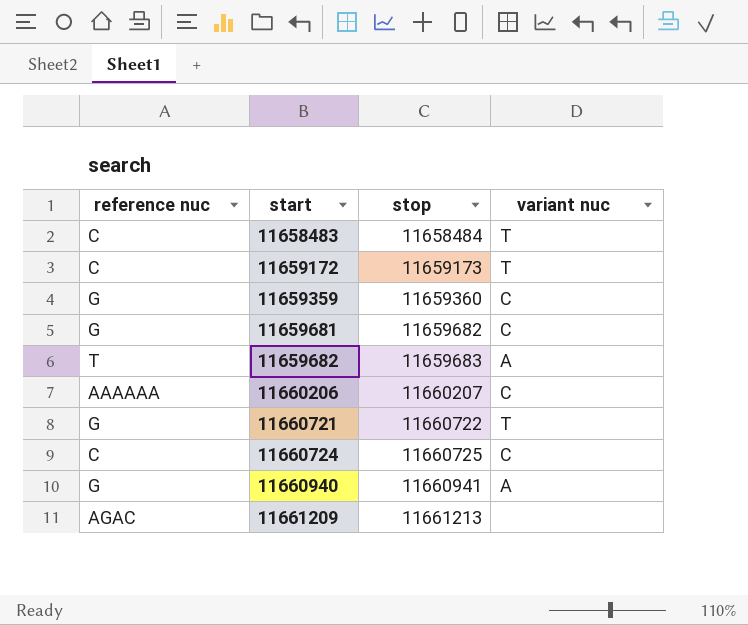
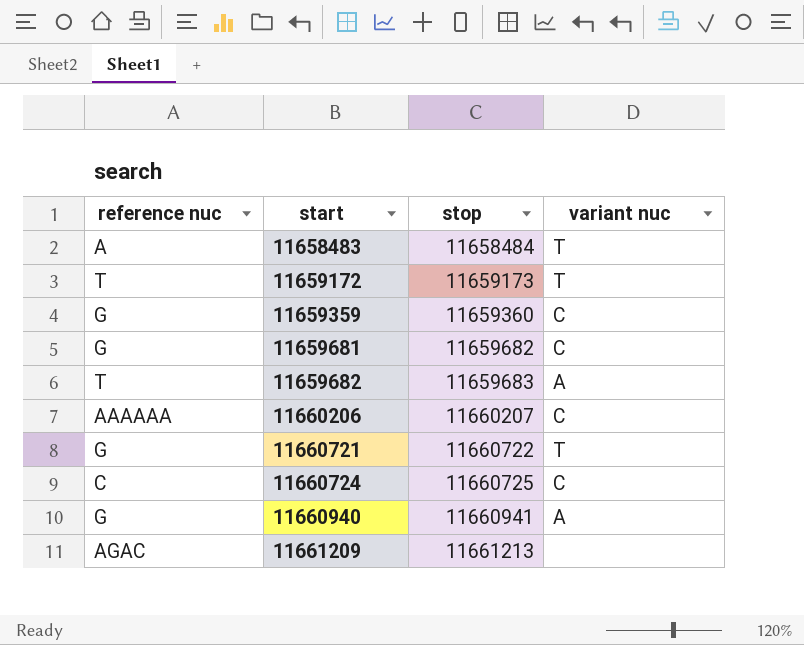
11658483 | reference nuc: C -> A
11659172 | reference nuc: C -> T

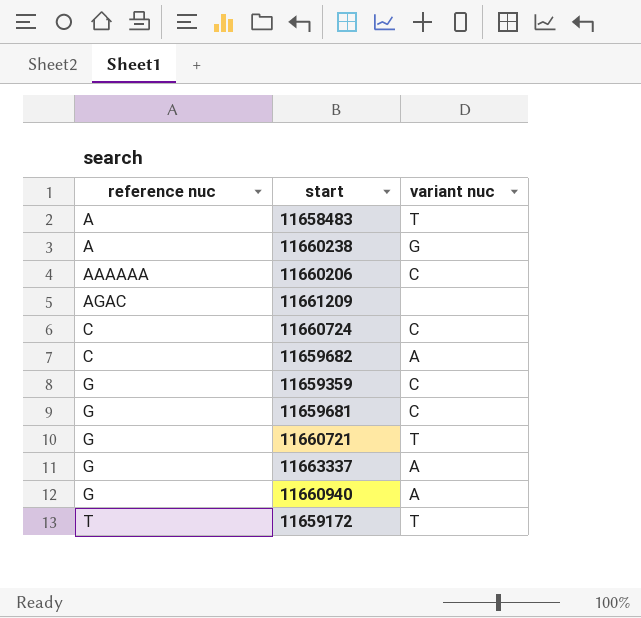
row order: start ascending -> reference nuc ascending
column stop | position: 3 -> none
row 11660238: none -> A | G
11659682 | reference nuc: T -> C
row 11663337: none -> G | A

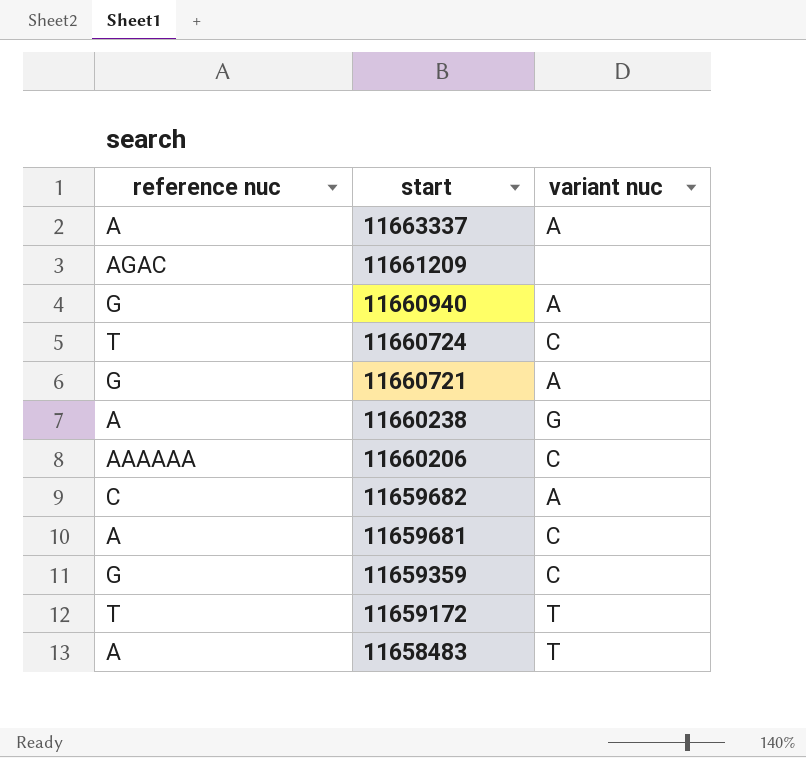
row order: reference nuc ascending -> start descending
11663337 | reference nuc: G -> A
11660724 | reference nuc: C -> T
11660721 | variant nuc: T -> A
11659681 | reference nuc: G -> A

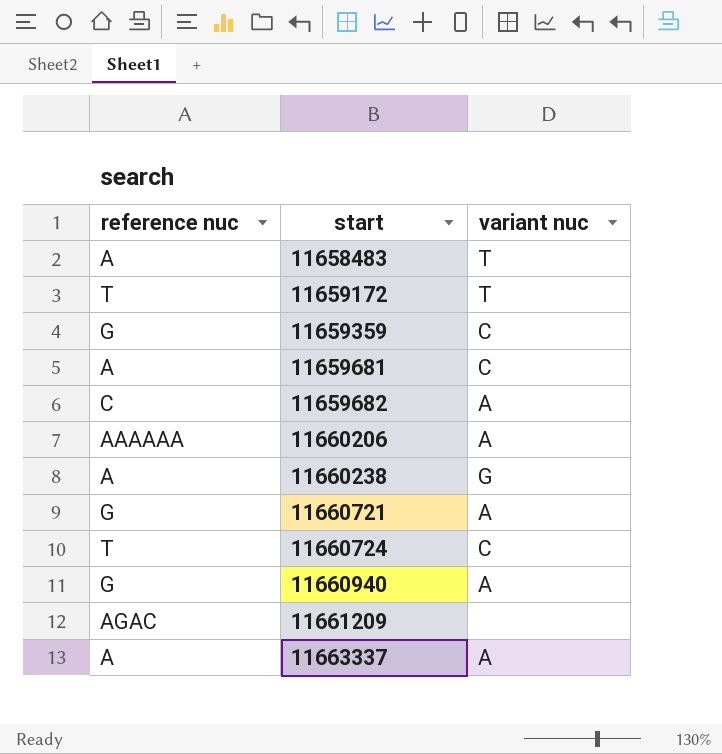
row order: start descending -> start ascending
11660206 | variant nuc: C -> A

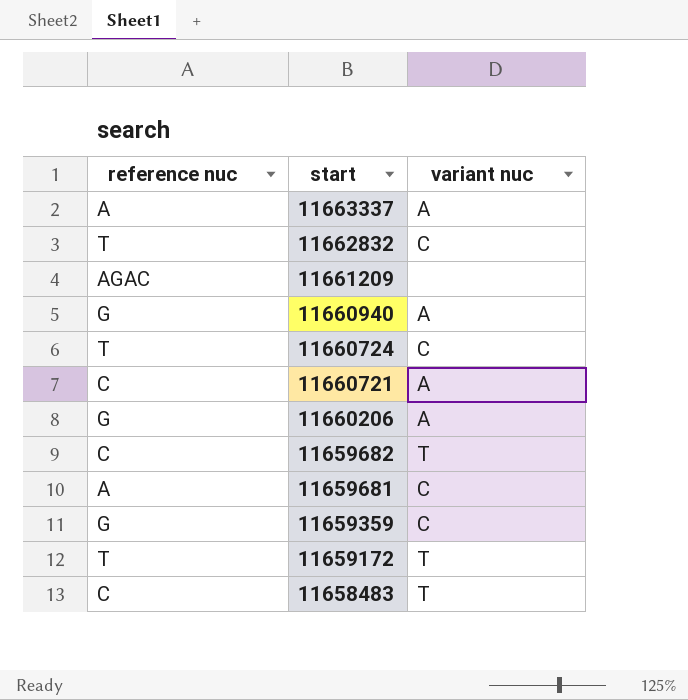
row order: start ascending -> start descending
row 11660238: A | G -> none
row 11662832: none -> T | C
11660721 | reference nuc: G -> C
11660206 | reference nuc: AAAAAA -> G
11659682 | variant nuc: A -> T
11658483 | reference nuc: A -> C

